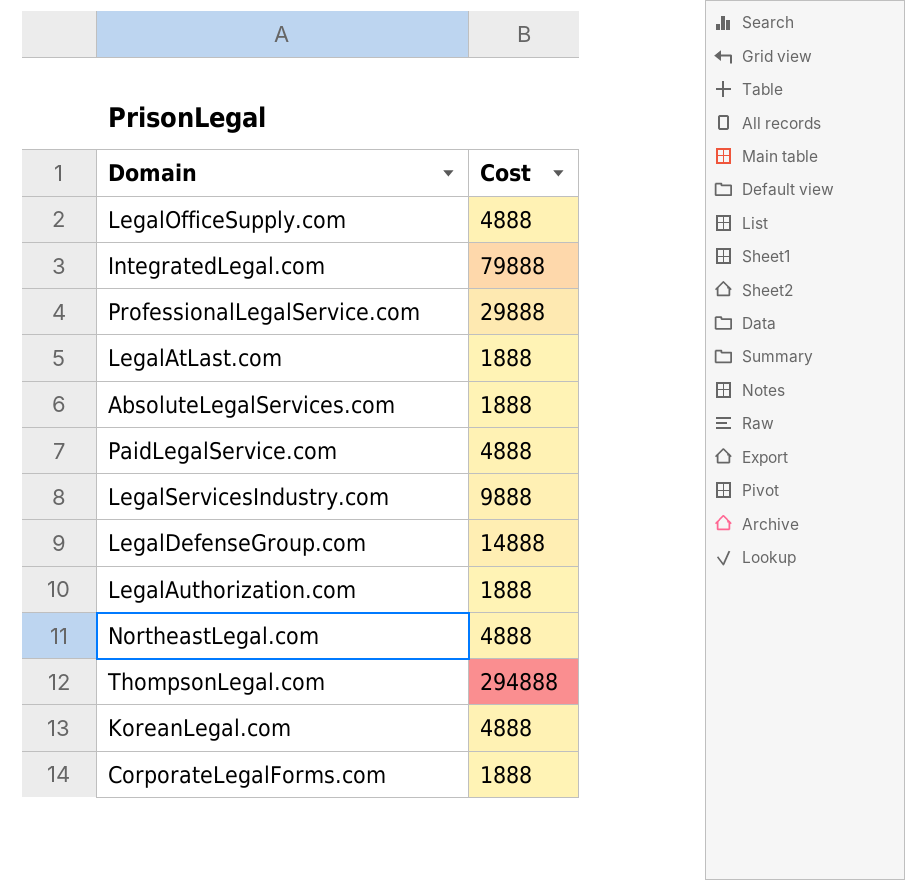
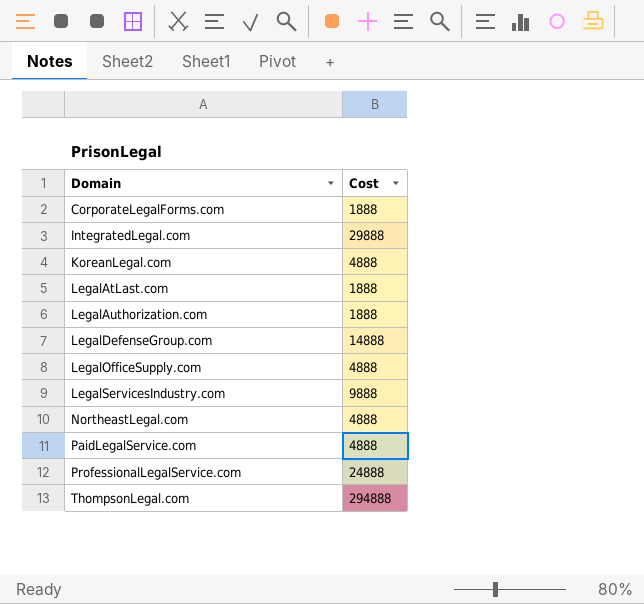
row order: none -> Domain ascending
row AbsoluteLegalServices.com: 1888 -> none
IntegratedLegal.com | Cost: 79888 -> 29888
ProfessionalLegalService.com | Cost: 29888 -> 24888

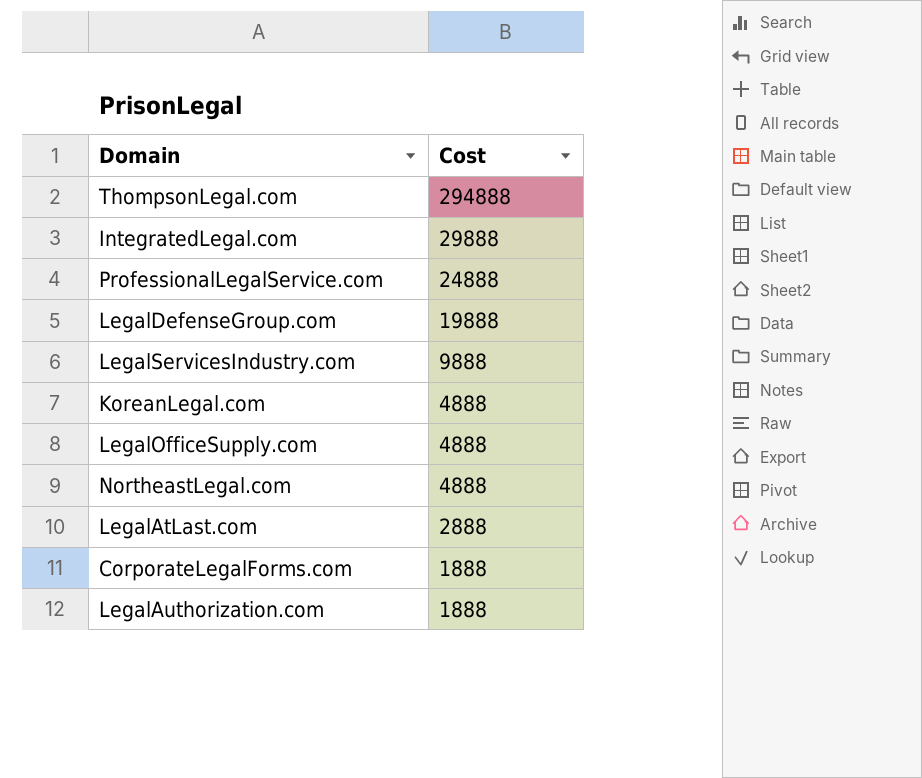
row order: Domain ascending -> Cost descending
row PaidLegalService.com: 4888 -> none
LegalDefenseGroup.com | Cost: 14888 -> 19888
LegalAtLast.com | Cost: 1888 -> 2888

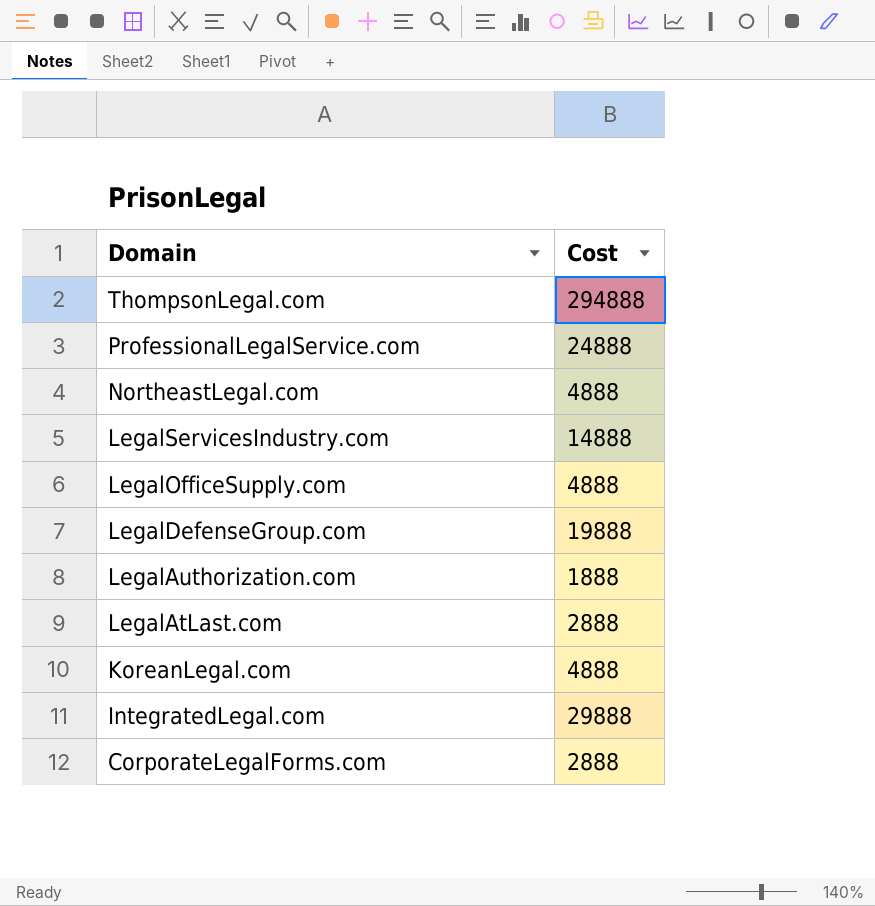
row order: Cost descending -> Domain descending
LegalServicesIndustry.com | Cost: 9888 -> 14888
CorporateLegalForms.com | Cost: 1888 -> 2888

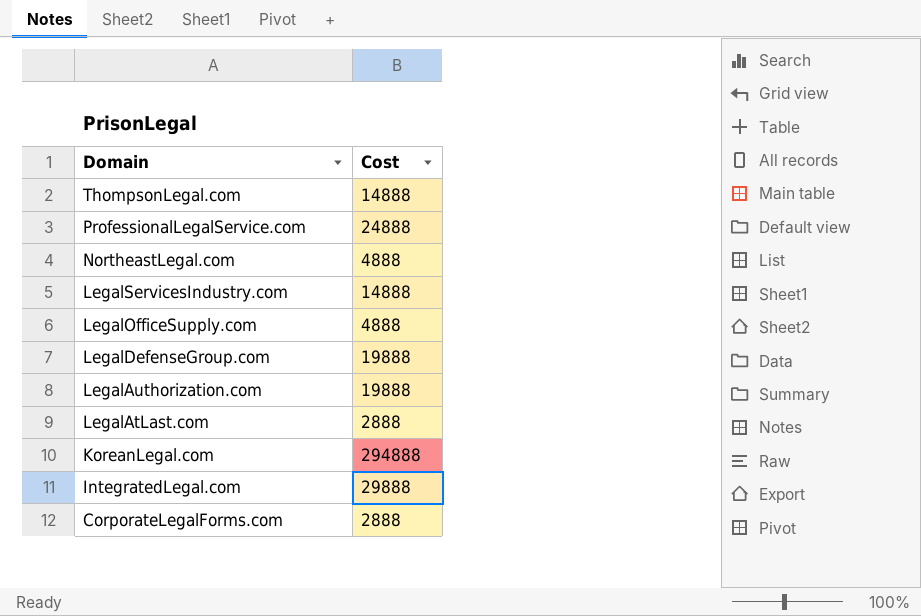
ThompsonLegal.com | Cost: 294888 -> 14888
LegalAuthorization.com | Cost: 1888 -> 19888
KoreanLegal.com | Cost: 4888 -> 294888

